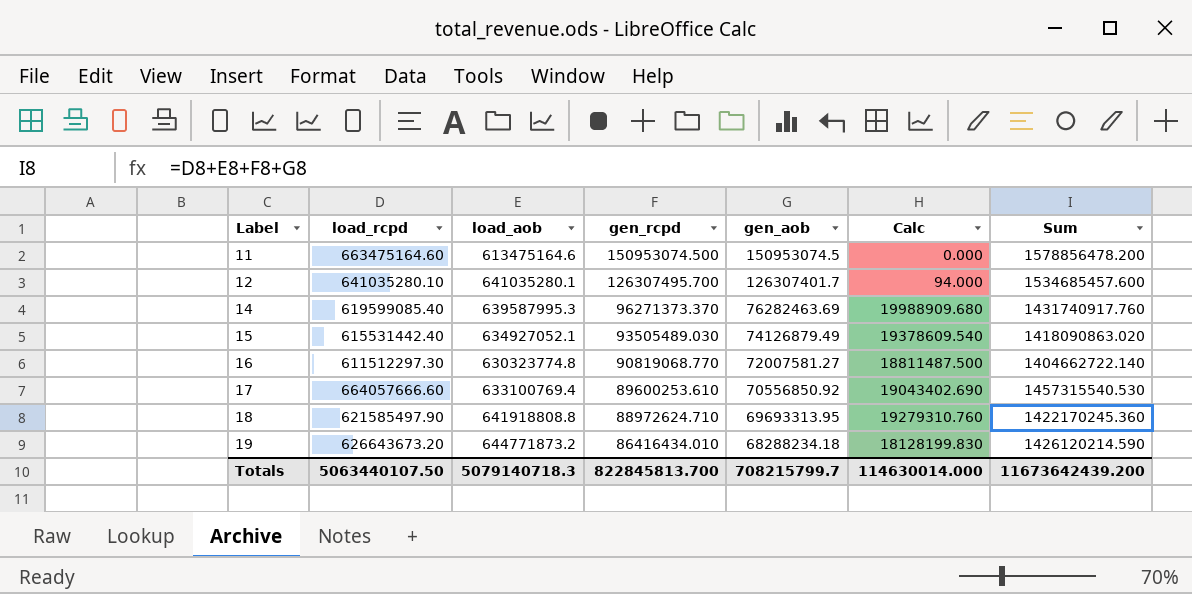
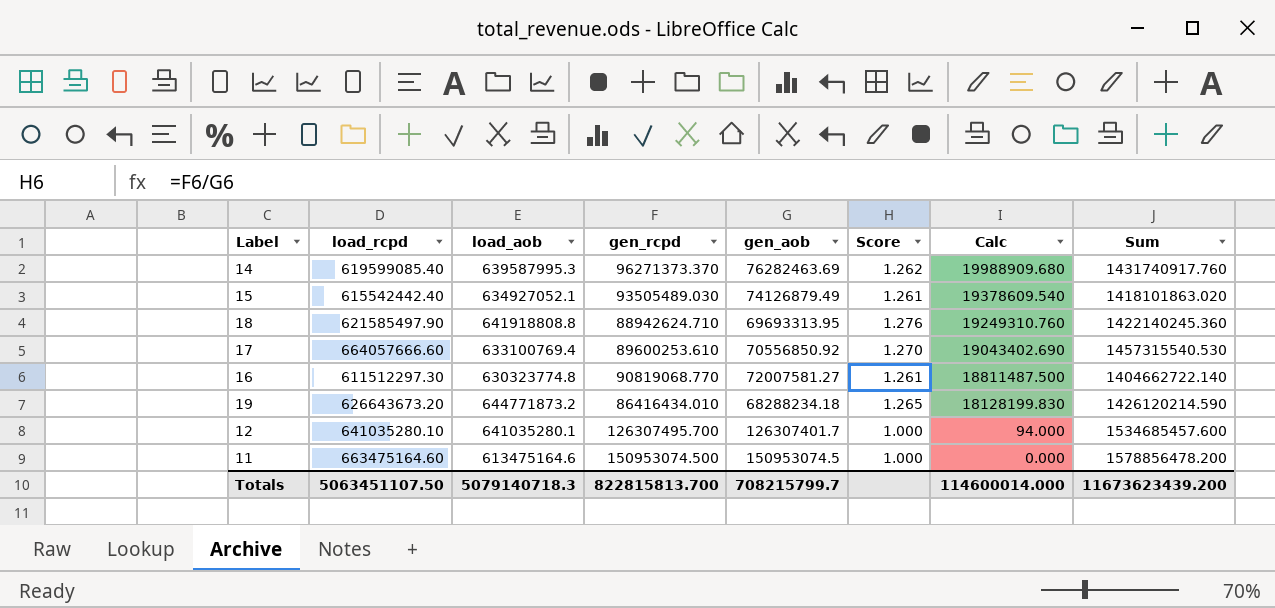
row order: Label ascending -> Calc descending
column Score | formula: none -> [gen_rcpd] / [gen_aob]
15 | load_rcpd: 615531442.40 -> 615542442.40
15 | Sum: 1418090863.020 -> 1418101863.020
18 | gen_rcpd: 88972624.710 -> 88942624.710
18 | Calc: 19279310.760 -> 19249310.760
18 | Sum: 1422170245.360 -> 1422140245.360
Totals | load_rcpd: 5063440107.50 -> 5063451107.50
Totals | gen_rcpd: 822845813.700 -> 822815813.700
Totals | Calc: 114630014.000 -> 114600014.000
Totals | Sum: 11673642439.200 -> 11673623439.200

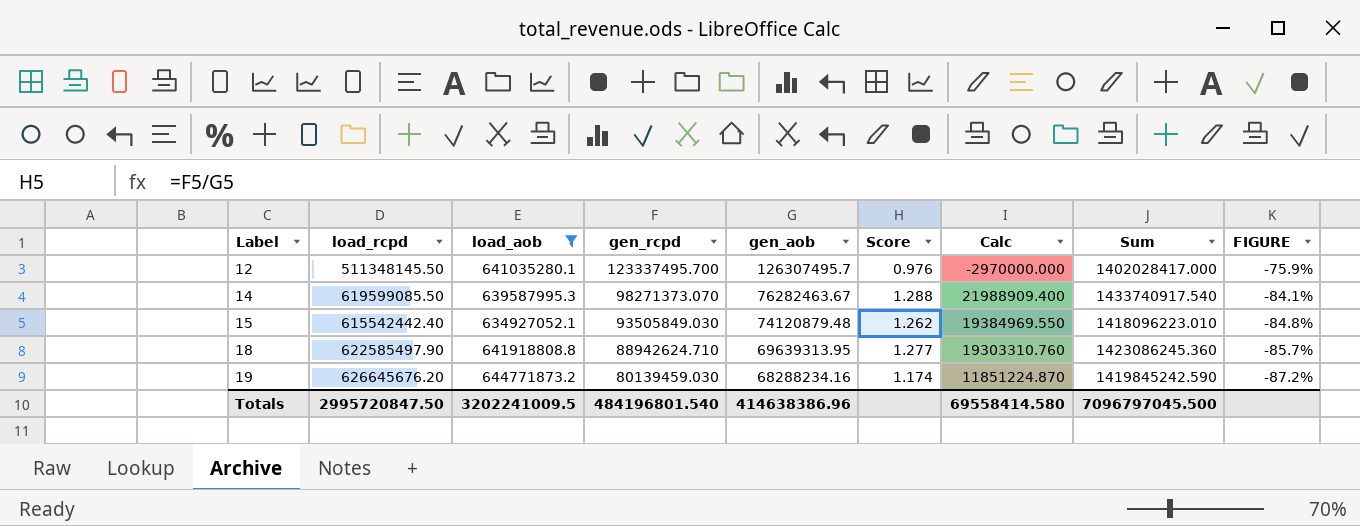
filter: none -> load_aob >= 634927052.1
row order: Calc descending -> Label ascending
column FIGURE | formula: none -> ([gen_rcpd] - [load_rcpd]) / [load_rcpd]
12 | load_rcpd: 641035280.10 -> 511348145.50
12 | gen_rcpd: 126307495.700 -> 123337495.700
12 | gen_aob: 126307401.7 -> 126307495.7
12 | Score: 1.000 -> 0.976
12 | Calc: 94.000 -> -2970000.000
12 | Sum: 1534685457.600 -> 1402028417.000
14 | load_rcpd: 619599085.40 -> 619599085.50
14 | gen_rcpd: 96271373.370 -> 98271373.070
14 | gen_aob: 76282463.69 -> 76282463.67
14 | Score: 1.262 -> 1.288
14 | Calc: 19988909.680 -> 21988909.400
14 | Sum: 1431740917.760 -> 1433740917.540
15 | gen_rcpd: 93505489.030 -> 93505849.030
15 | gen_aob: 74126879.49 -> 74120879.48
15 | Score: 1.261 -> 1.262
15 | Calc: 19378609.540 -> 19384969.550
15 | Sum: 1418101863.020 -> 1418096223.010
18 | load_rcpd: 621585497.90 -> 622585497.90
18 | gen_aob: 69693313.95 -> 69639313.95
18 | Score: 1.276 -> 1.277
18 | Calc: 19249310.760 -> 19303310.760
18 | Sum: 1422140245.360 -> 1423086245.360
19 | load_rcpd: 626643673.20 -> 626645676.20
19 | gen_rcpd: 86416434.010 -> 80139459.030
19 | gen_aob: 68288234.18 -> 68288234.16
19 | Score: 1.265 -> 1.174
19 | Calc: 18128199.830 -> 11851224.870
19 | Sum: 1426120214.590 -> 1419845242.590
Totals | load_rcpd: 5063451107.50 -> 2995720847.50
Totals | load_aob: 5079140718.3 -> 3202241009.5
Totals | gen_rcpd: 822815813.700 -> 484196801.540
Totals | gen_aob: 708215799.7 -> 414638386.96
Totals | Calc: 114600014.000 -> 69558414.580
Totals | Sum: 11673623439.200 -> 7096797045.500

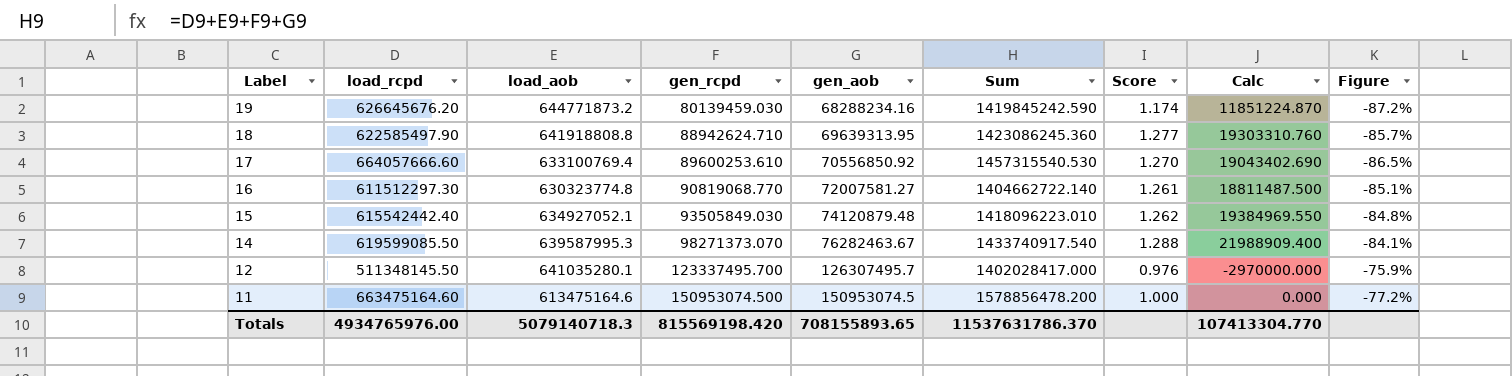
filter: load_aob >= 634927052.1 -> none
row order: Label ascending -> Label descending
column Sum | position: 8 -> 6
column name: FIGURE -> Figure
Totals | load_rcpd: 2995720847.50 -> 4934765976.00
Totals | load_aob: 3202241009.5 -> 5079140718.3
Totals | gen_rcpd: 484196801.540 -> 815569198.420
Totals | gen_aob: 414638386.96 -> 708155893.65
Totals | Sum: 7096797045.500 -> 11537631786.370
Totals | Calc: 69558414.580 -> 107413304.770

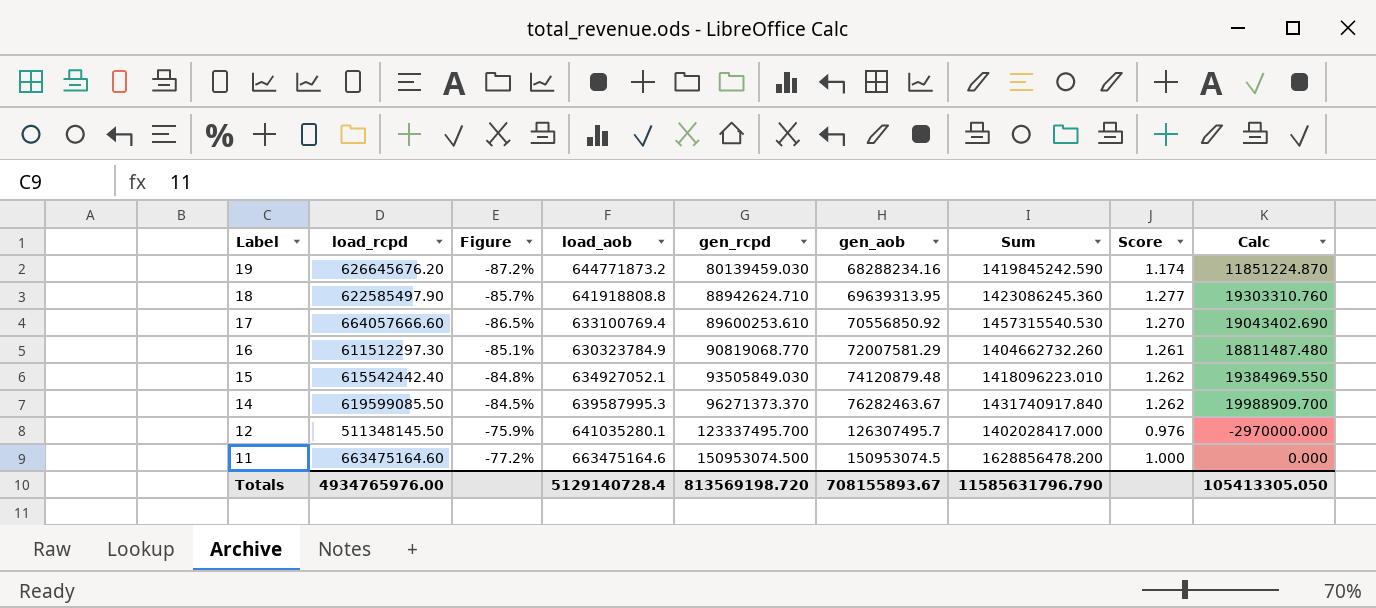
column Figure | position: 9 -> 3
16 | load_aob: 630323774.8 -> 630323784.9
16 | gen_aob: 72007581.27 -> 72007581.29
16 | Sum: 1404662722.140 -> 1404662732.260
16 | Calc: 18811487.500 -> 18811487.480
14 | Figure: -84.1% -> -84.5%
14 | gen_rcpd: 98271373.070 -> 96271373.370
14 | Sum: 1433740917.540 -> 1431740917.840
14 | Score: 1.288 -> 1.262
14 | Calc: 21988909.400 -> 19988909.700
11 | load_aob: 613475164.6 -> 663475164.6
11 | Sum: 1578856478.200 -> 1628856478.200
Totals | load_aob: 5079140718.3 -> 5129140728.4
Totals | gen_rcpd: 815569198.420 -> 813569198.720
Totals | gen_aob: 708155893.65 -> 708155893.67
Totals | Sum: 11537631786.370 -> 11585631796.790
Totals | Calc: 107413304.770 -> 105413305.050

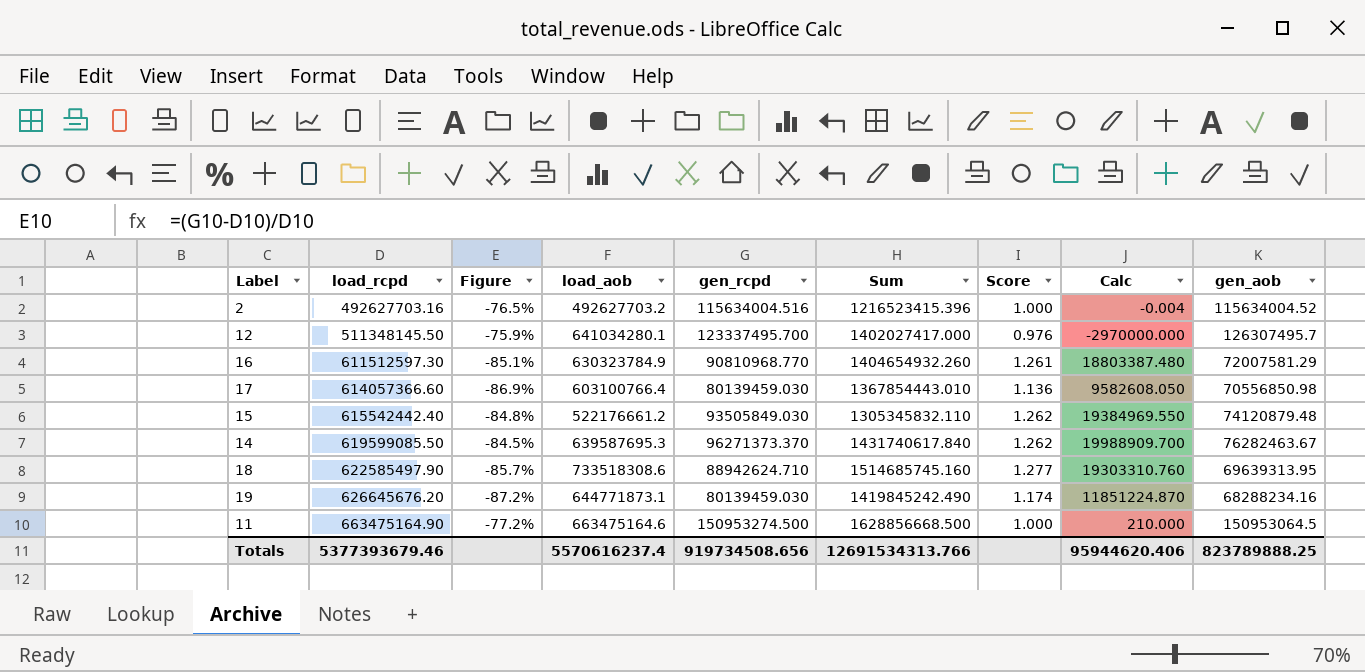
row order: Label descending -> load_rcpd ascending
column gen_aob | position: 6 -> 9
row 2: none -> 492627703.16 | -76.5% | 492627703.2 | 115634004.516 | 1216523415.396 | 1.000 | -0.004 | 115634004.52
12 | load_aob: 641035280.1 -> 641034280.1
12 | Sum: 1402028417.000 -> 1402027417.000
16 | load_rcpd: 611512297.30 -> 611512597.30
16 | gen_rcpd: 90819068.770 -> 90810968.770
16 | Sum: 1404662732.260 -> 1404654932.260
16 | Calc: 18811487.480 -> 18803387.480
17 | load_rcpd: 664057666.60 -> 614057366.60
17 | Figure: -86.5% -> -86.9%
17 | load_aob: 633100769.4 -> 603100766.4
17 | gen_rcpd: 89600253.610 -> 80139459.030
17 | Sum: 1457315540.530 -> 1367854443.010
17 | Score: 1.270 -> 1.136
17 | Calc: 19043402.690 -> 9582608.050
17 | gen_aob: 70556850.92 -> 70556850.98
15 | load_aob: 634927052.1 -> 522176661.2
15 | Sum: 1418096223.010 -> 1305345832.110
14 | load_aob: 639587995.3 -> 639587695.3
14 | Sum: 1431740917.840 -> 1431740617.840
18 | load_aob: 641918808.8 -> 733518308.6
18 | Sum: 1423086245.360 -> 1514685745.160
19 | load_aob: 644771873.2 -> 644771873.1
19 | Sum: 1419845242.590 -> 1419845242.490
11 | load_rcpd: 663475164.60 -> 663475164.90
11 | gen_rcpd: 150953074.500 -> 150953274.500
11 | Sum: 1628856478.200 -> 1628856668.500
11 | Calc: 0.000 -> 210.000
11 | gen_aob: 150953074.5 -> 150953064.5
Totals | load_rcpd: 4934765976.00 -> 5377393679.46
Totals | load_aob: 5129140728.4 -> 5570616237.4
Totals | gen_rcpd: 813569198.720 -> 919734508.656
Totals | Sum: 11585631796.790 -> 12691534313.766
Totals | Calc: 105413305.050 -> 95944620.406
Totals | gen_aob: 708155893.67 -> 823789888.25

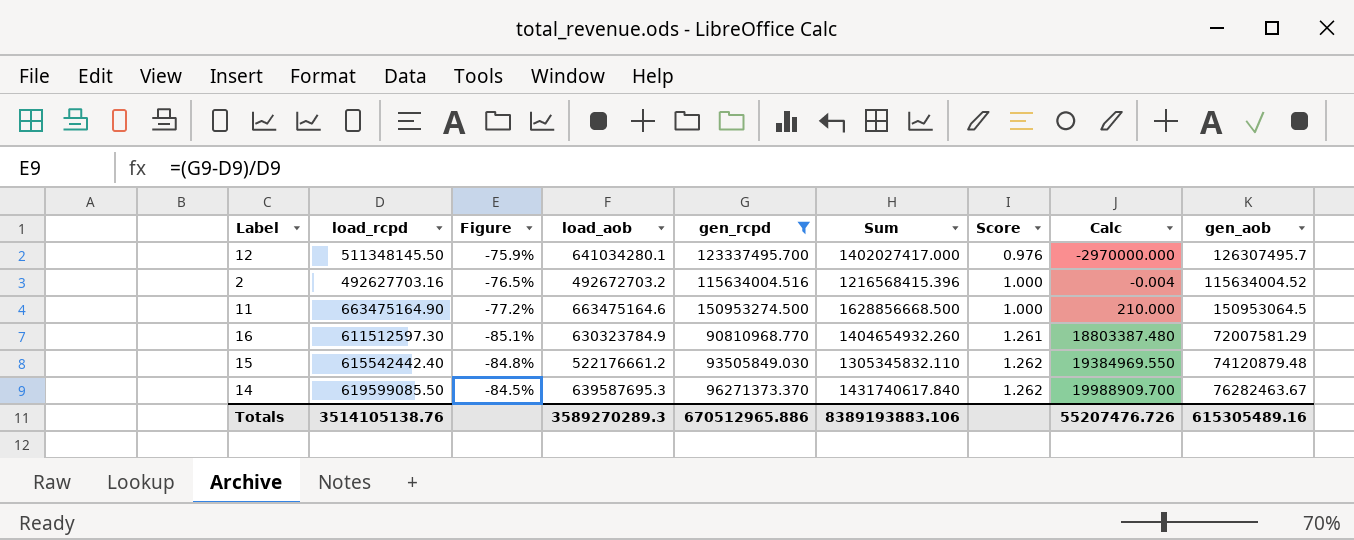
filter: none -> gen_rcpd >= 90810968.770
row order: load_rcpd ascending -> Score ascending
2 | load_aob: 492627703.2 -> 492672703.2
2 | Sum: 1216523415.396 -> 1216568415.396
Totals | load_rcpd: 5377393679.46 -> 3514105138.76
Totals | load_aob: 5570616237.4 -> 3589270289.3
Totals | gen_rcpd: 919734508.656 -> 670512965.886
Totals | Sum: 12691534313.766 -> 8389193883.106
Totals | Calc: 95944620.406 -> 55207476.726
Totals | gen_aob: 823789888.25 -> 615305489.16

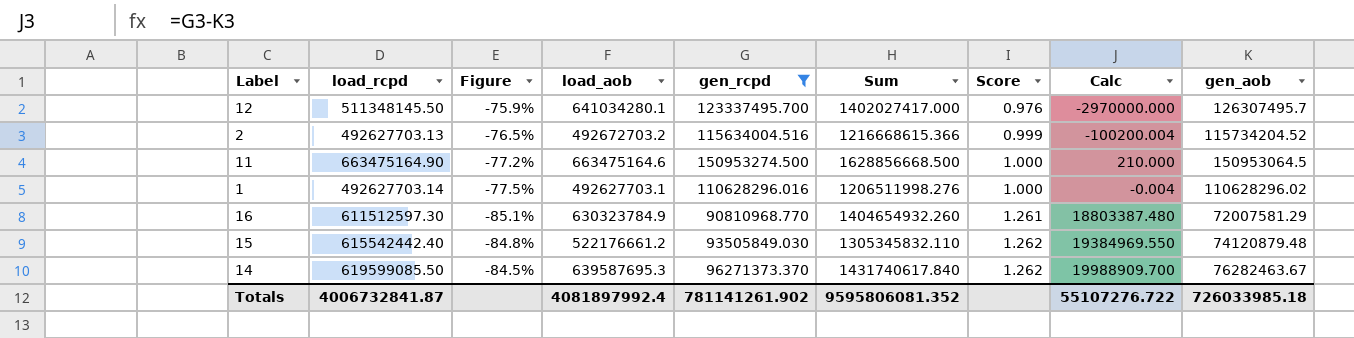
2 | load_rcpd: 492627703.16 -> 492627703.13
2 | Sum: 1216568415.396 -> 1216668615.366
2 | Score: 1.000 -> 0.999
2 | Calc: -0.004 -> -100200.004
2 | gen_aob: 115634004.52 -> 115734204.52
row 1: none -> 492627703.14 | -77.5% | 492627703.1 | 110628296.016 | 1206511998.276 | 1.000 | -0.004 | 110628296.02
Totals | load_rcpd: 3514105138.76 -> 4006732841.87
Totals | load_aob: 3589270289.3 -> 4081897992.4
Totals | gen_rcpd: 670512965.886 -> 781141261.902
Totals | Sum: 8389193883.106 -> 9595806081.352
Totals | Calc: 55207476.726 -> 55107276.722
Totals | gen_aob: 615305489.16 -> 726033985.18

